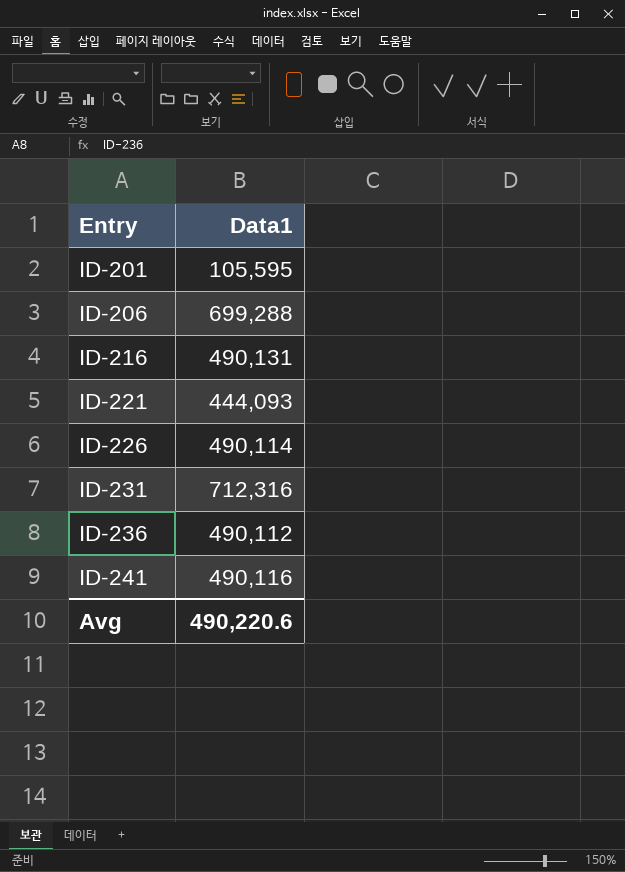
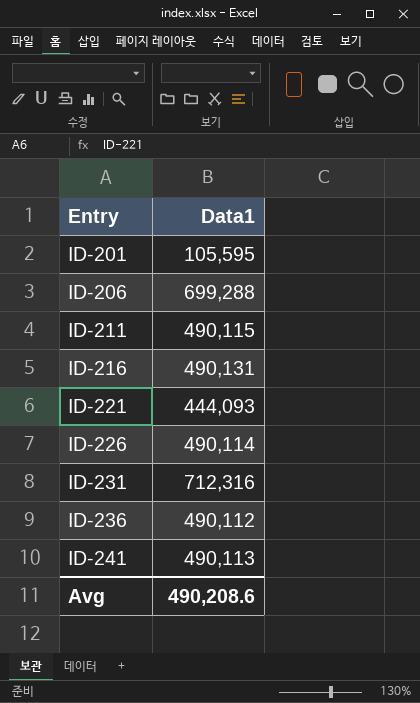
row ID-211: none -> 490,115
ID-241 | Data1: 490,116 -> 490,113
Avg | Data1: 490,220.6 -> 490,208.6

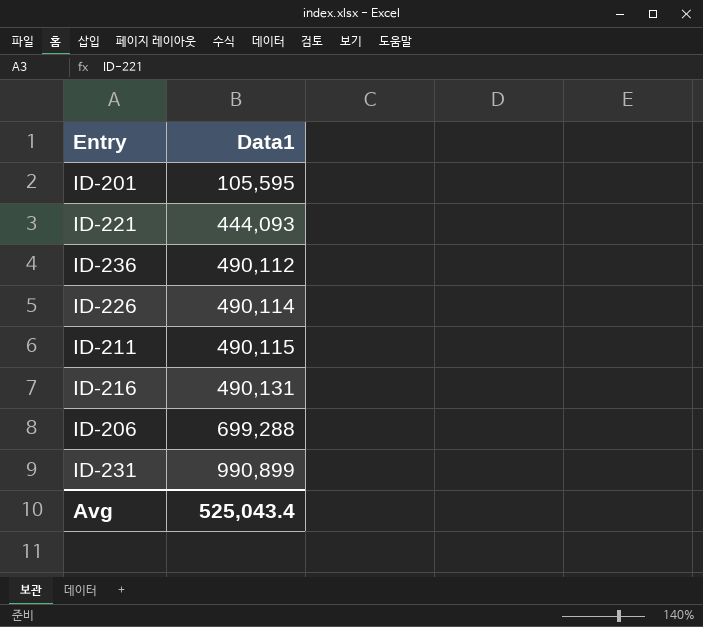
row order: Entry ascending -> Data1 ascending
row ID-241: 490,113 -> none
ID-231 | Data1: 712,316 -> 990,899
Avg | Data1: 490,208.6 -> 525,043.4

